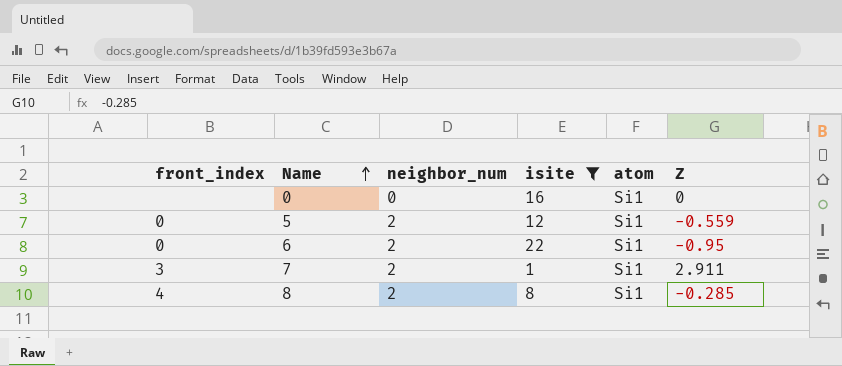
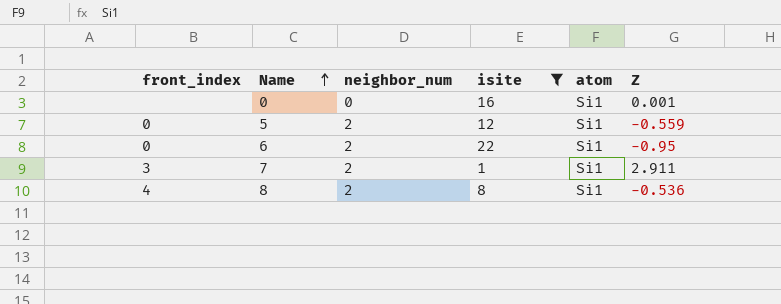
0 | Z: 0 -> 0.001
8 | Z: -0.285 -> -0.536

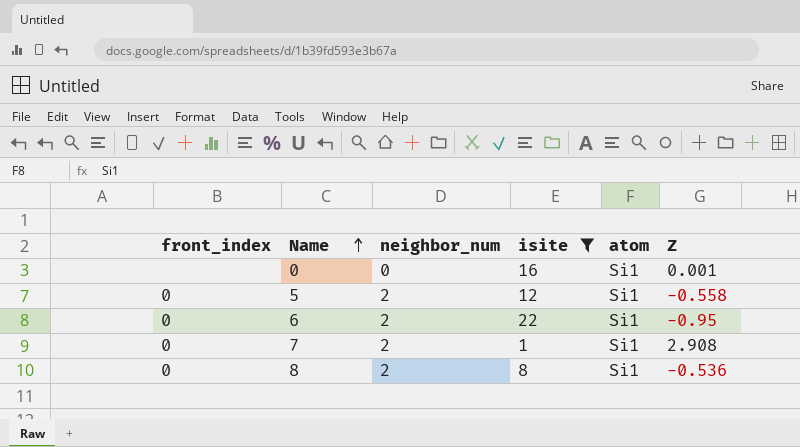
5 | Z: -0.559 -> -0.558
7 | front_index: 3 -> 0
7 | Z: 2.911 -> 2.908
8 | front_index: 4 -> 0

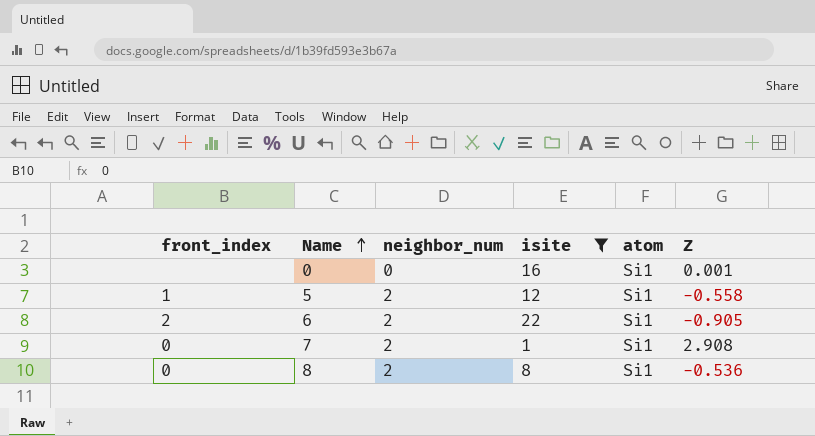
5 | front_index: 0 -> 1
6 | front_index: 0 -> 2
6 | Z: -0.95 -> -0.905

